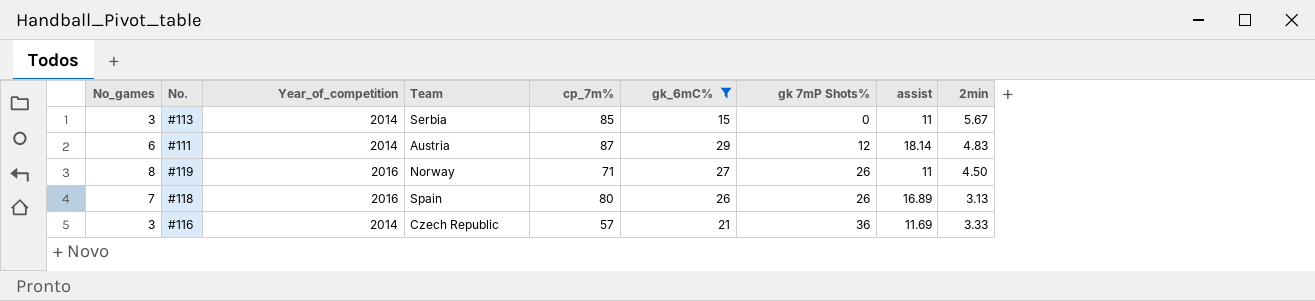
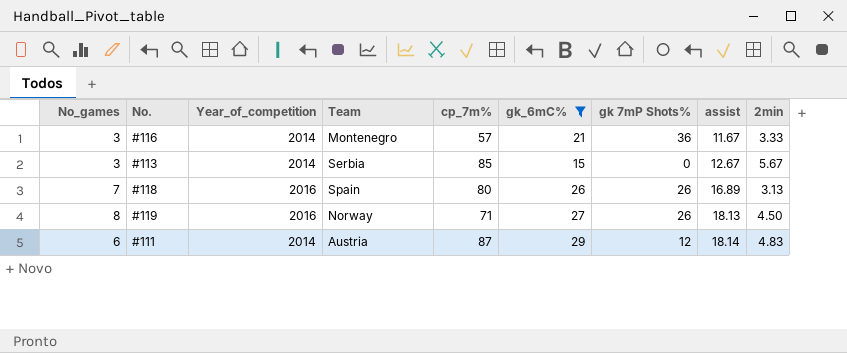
row order: gk 7mP Shots% ascending -> assist ascending
#116 | Team: Czech Republic -> Montenegro
#116 | assist: 11.69 -> 11.67
#113 | assist: 11 -> 12.67
#119 | assist: 11 -> 18.13

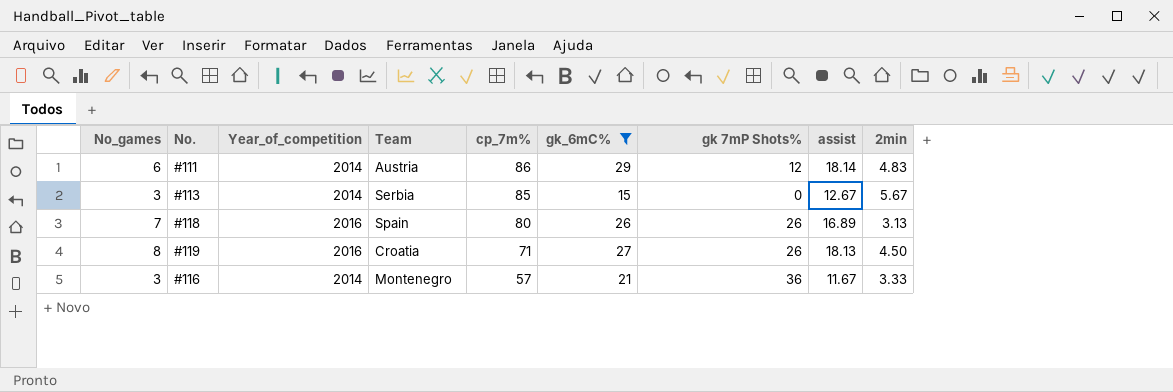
row order: assist ascending -> cp_7m% descending
#111 | cp_7m%: 87 -> 86
#119 | Team: Norway -> Croatia

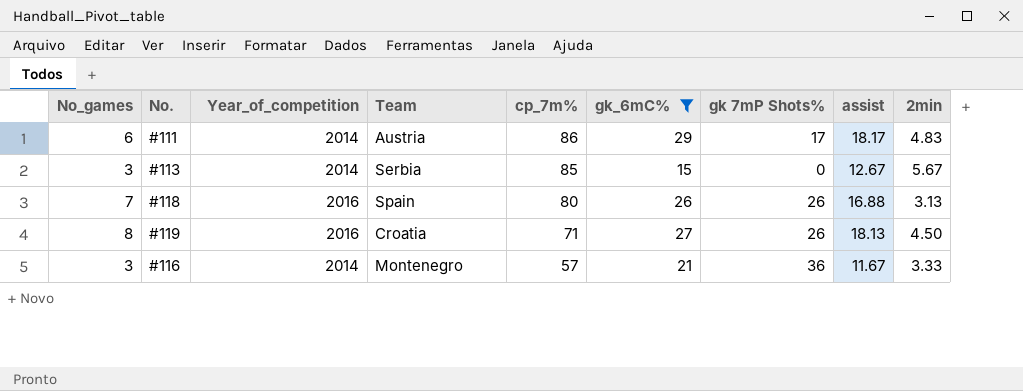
#111 | gk 7mP Shots%: 12 -> 17
#111 | assist: 18.14 -> 18.17
#118 | assist: 16.89 -> 16.88

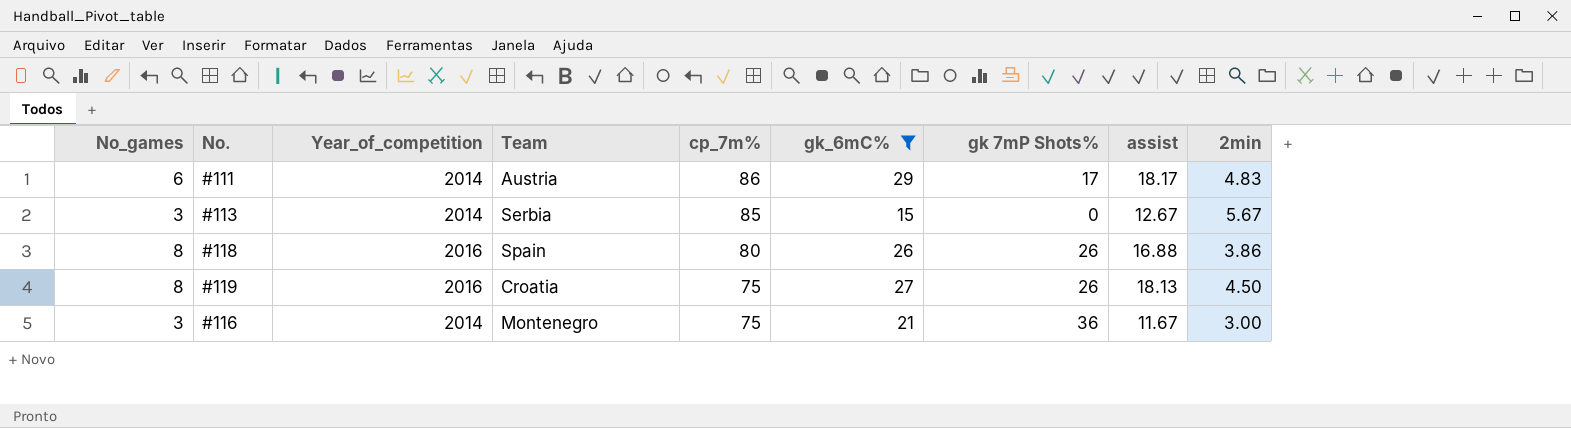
#118 | No_games: 7 -> 8
#118 | 2min: 3.13 -> 3.86
#119 | cp_7m%: 71 -> 75
#116 | cp_7m%: 57 -> 75
#116 | 2min: 3.33 -> 3.00

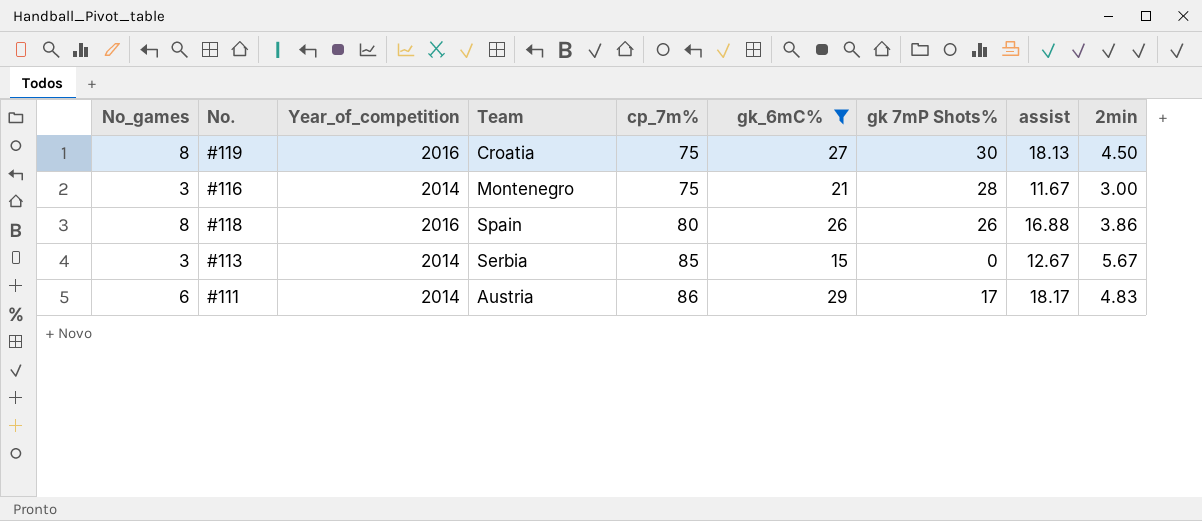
row order: cp_7m% descending -> cp_7m% ascending
#119 | gk 7mP Shots%: 26 -> 30
#116 | gk 7mP Shots%: 36 -> 28

